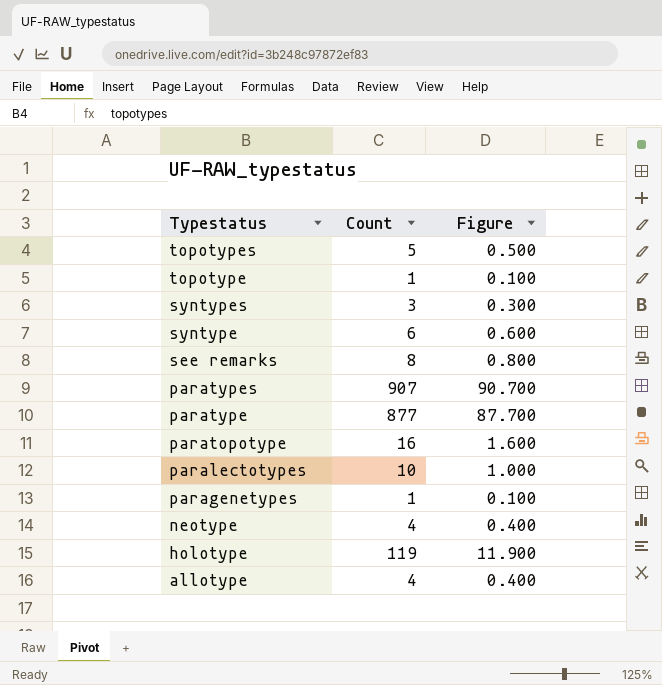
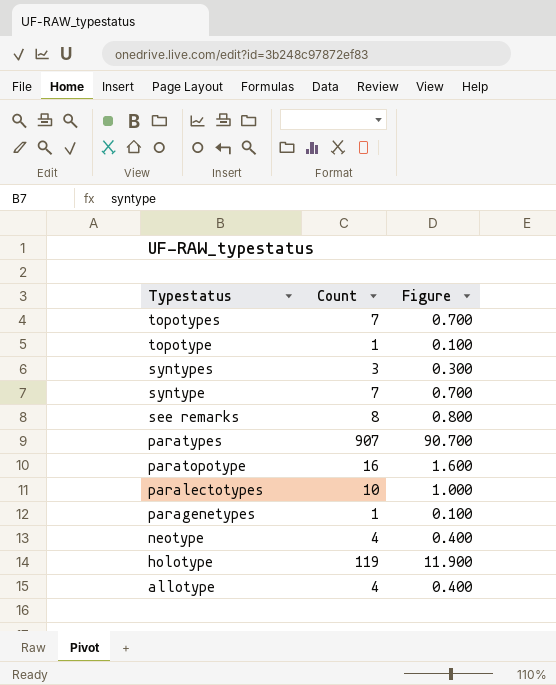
row paratype: 877 | 87.700 -> none
topotypes | Count: 5 -> 7
topotypes | Figure: 0.500 -> 0.700
syntype | Count: 6 -> 7
syntype | Figure: 0.600 -> 0.700

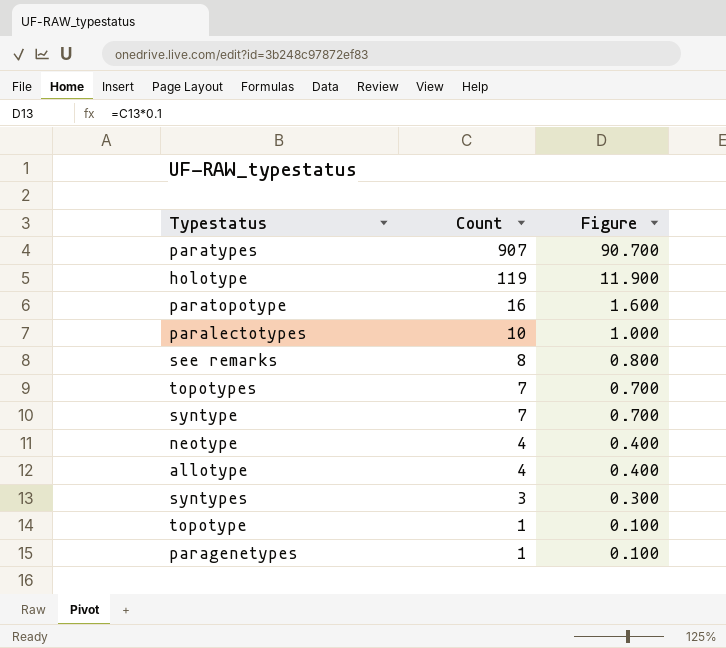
row order: Typestatus descending -> Count descending

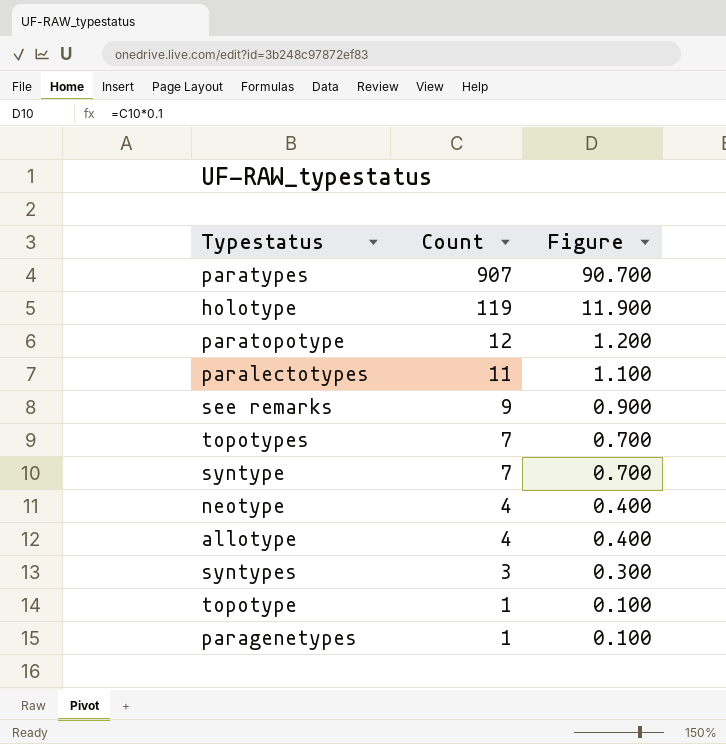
paratopotype | Count: 16 -> 12
paratopotype | Figure: 1.600 -> 1.200
paralectotypes | Count: 10 -> 11
paralectotypes | Figure: 1.000 -> 1.100
see remarks | Count: 8 -> 9
see remarks | Figure: 0.800 -> 0.900

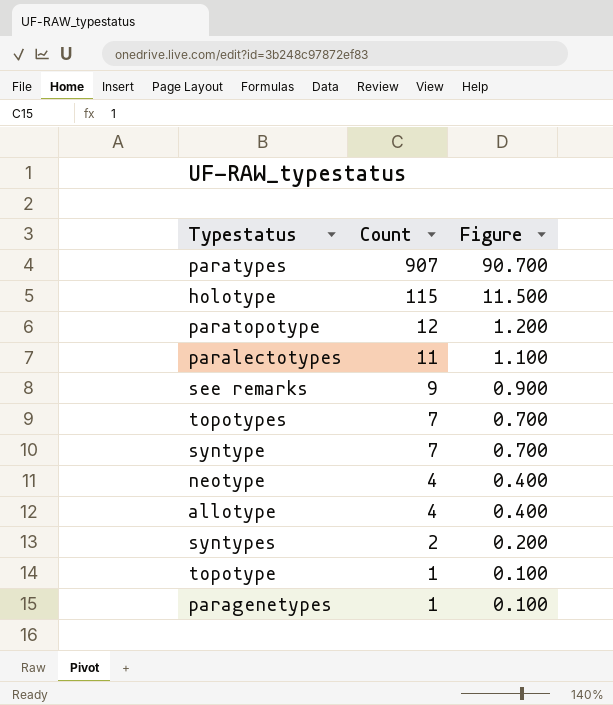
holotype | Count: 119 -> 115
holotype | Figure: 11.900 -> 11.500
syntypes | Count: 3 -> 2
syntypes | Figure: 0.300 -> 0.200

